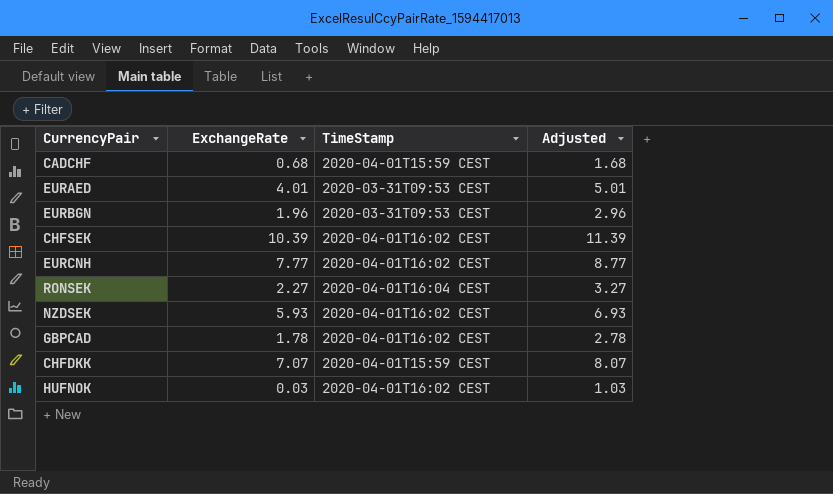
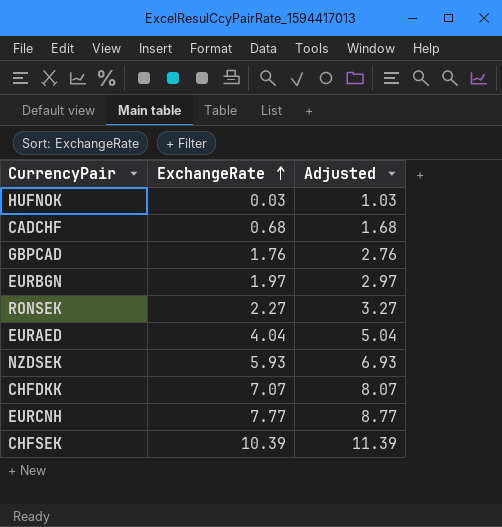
row order: none -> ExchangeRate ascending
column TimeStamp | position: 3 -> none
GBPCAD | ExchangeRate: 1.78 -> 1.76
GBPCAD | Adjusted: 2.78 -> 2.76
EURBGN | ExchangeRate: 1.96 -> 1.97
EURBGN | Adjusted: 2.96 -> 2.97
EURAED | ExchangeRate: 4.01 -> 4.04
EURAED | Adjusted: 5.01 -> 5.04

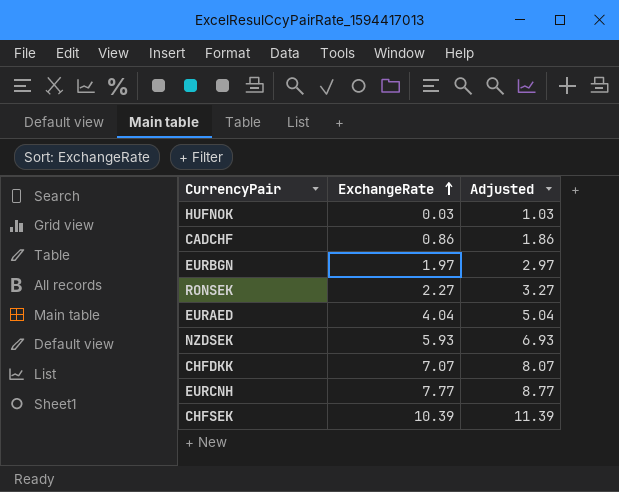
row GBPCAD: 1.76 | 2.76 -> none
CADCHF | ExchangeRate: 0.68 -> 0.86
CADCHF | Adjusted: 1.68 -> 1.86

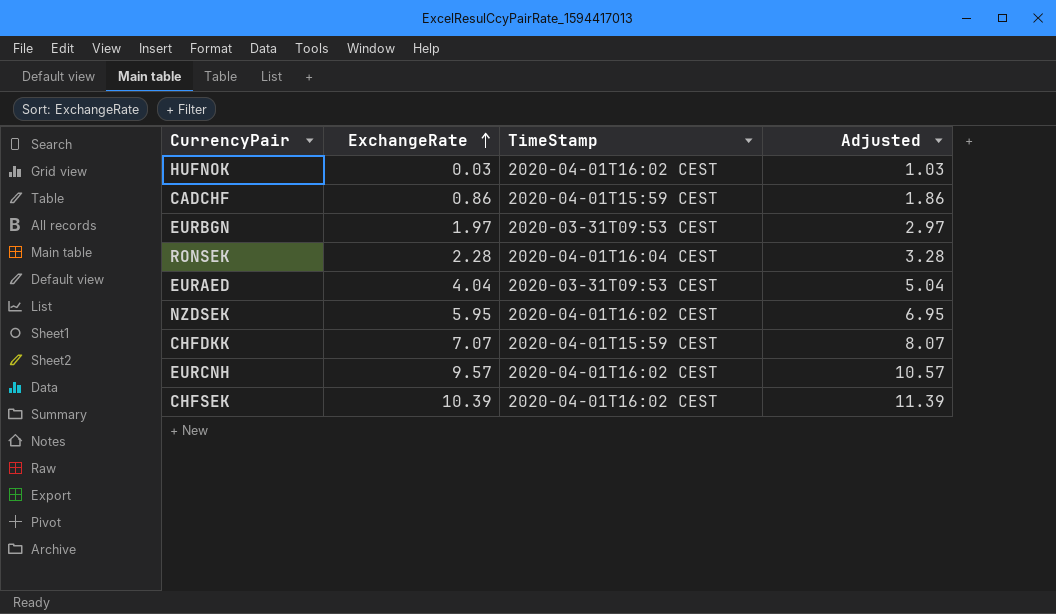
column TimeStamp | position: none -> 3
RONSEK | ExchangeRate: 2.27 -> 2.28
RONSEK | Adjusted: 3.27 -> 3.28
NZDSEK | ExchangeRate: 5.93 -> 5.95
NZDSEK | Adjusted: 6.93 -> 6.95
EURCNH | ExchangeRate: 7.77 -> 9.57
EURCNH | Adjusted: 8.77 -> 10.57

